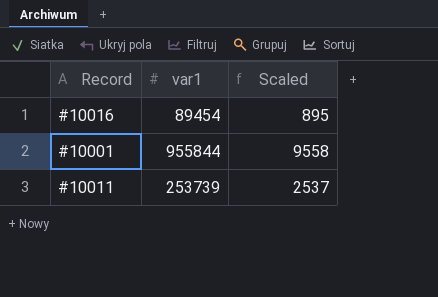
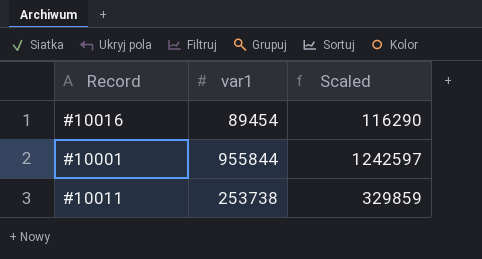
column Scaled | formula: [var1] * 0.01 -> [var1] * 1.3
#10011 | var1: 253739 -> 253738

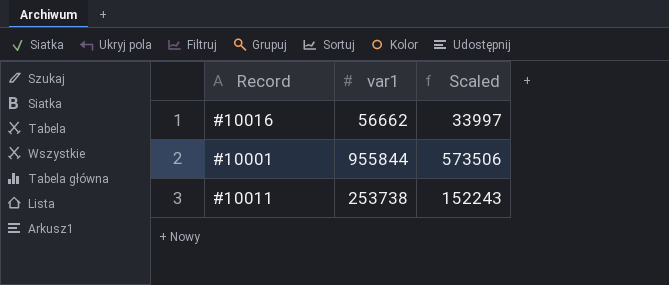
column Scaled | formula: [var1] * 1.3 -> [var1] * 0.6
#10016 | var1: 89454 -> 56662

